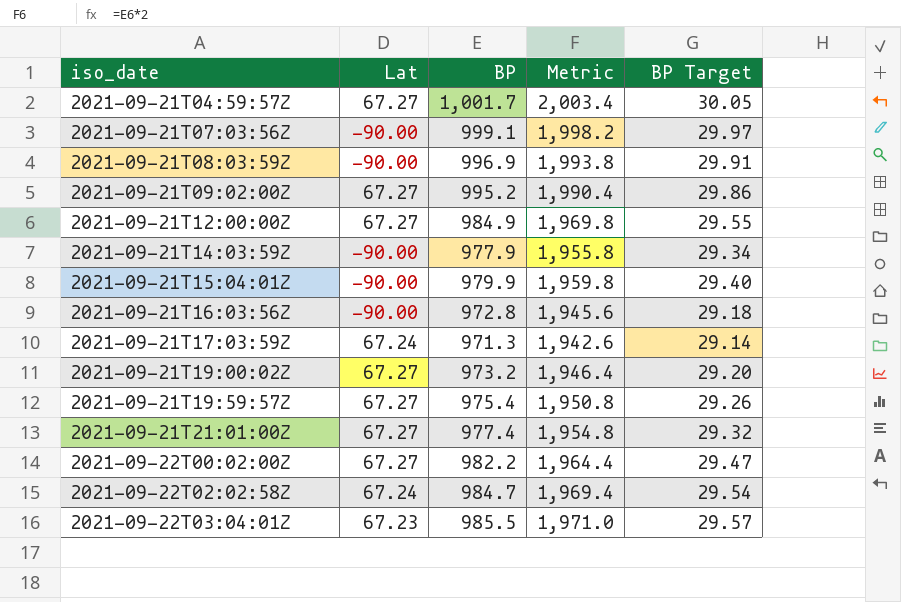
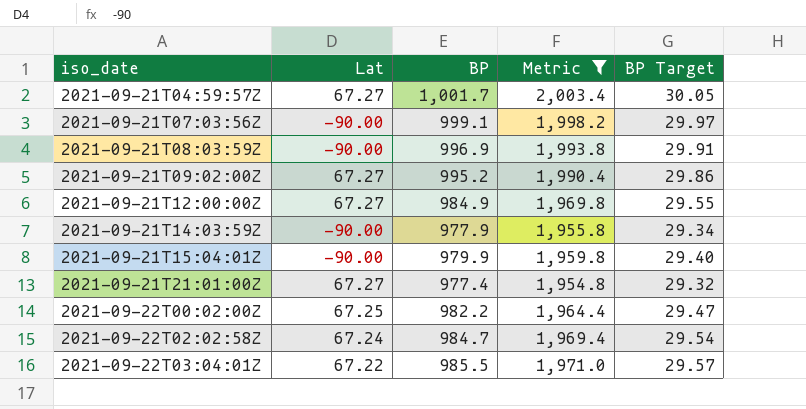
filter: none -> Metric >= 1,954.8
2021-09-22T00:02:00Z | Lat: 67.27 -> 67.25
2021-09-22T03:04:01Z | Lat: 67.23 -> 67.22

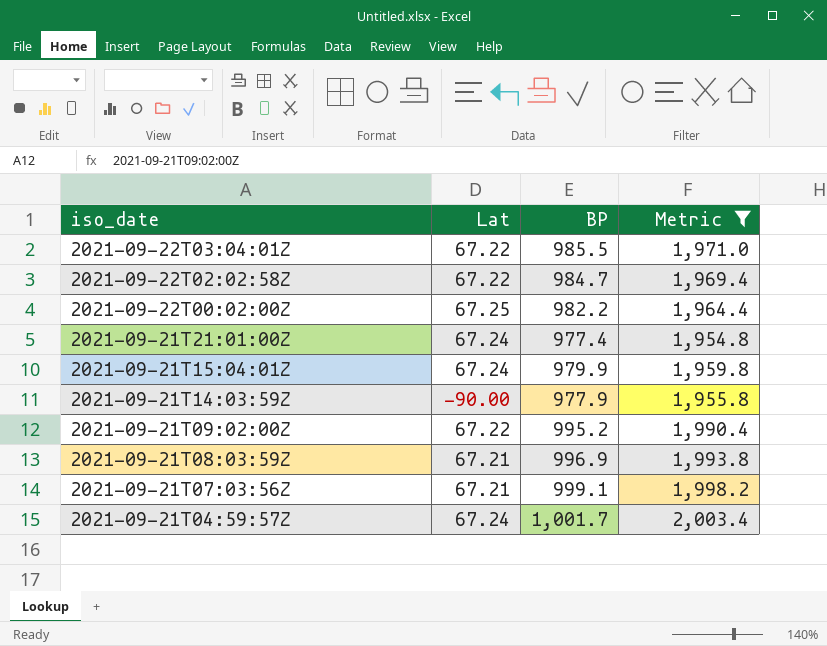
row order: iso_date ascending -> iso_date descending
column BP Target | formula: [BP] * 0.03 -> none
row 2021-09-21T12:00:00Z: 67.27 | 984.9 | 1,969.8 | 29.55 -> none
2021-09-22T02:02:58Z | Lat: 67.24 -> 67.22
2021-09-21T21:01:00Z | Lat: 67.27 -> 67.24
2021-09-21T15:04:01Z | Lat: -90.00 -> 67.24
2021-09-21T09:02:00Z | Lat: 67.27 -> 67.22
2021-09-21T08:03:59Z | Lat: -90.00 -> 67.21
2021-09-21T07:03:56Z | Lat: -90.00 -> 67.21
2021-09-21T04:59:57Z | Lat: 67.27 -> 67.24

